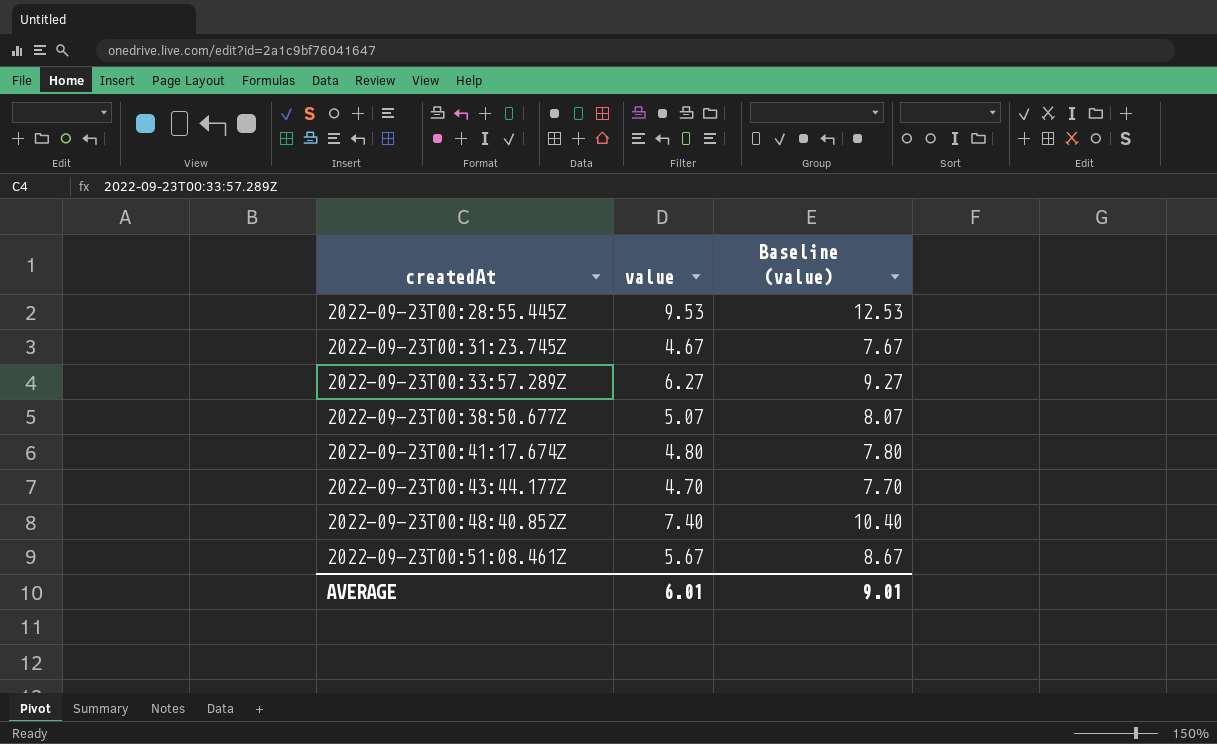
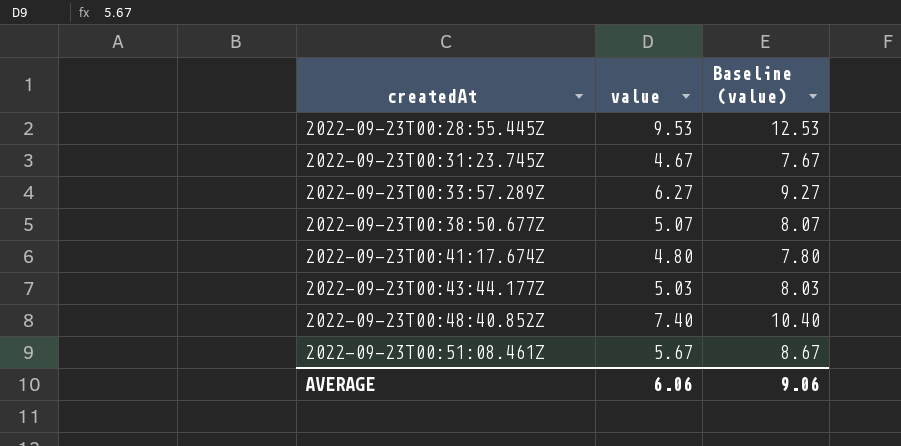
2022-09-23T00:43:44.177Z | value: 4.70 -> 5.03
2022-09-23T00:43:44.177Z | Baseline (value): 7.70 -> 8.03
AVERAGE | value: 6.01 -> 6.06
AVERAGE | Baseline (value): 9.01 -> 9.06

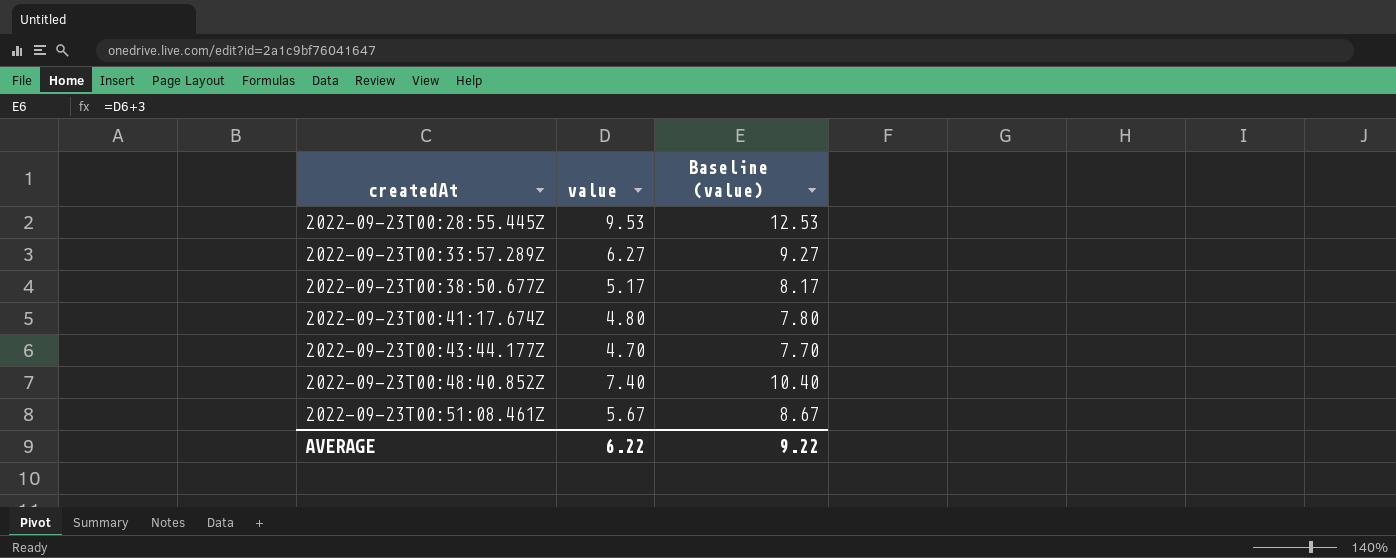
row 2022-09-23T00:31:23.745Z: 4.67 | 7.67 -> none
2022-09-23T00:38:50.677Z | value: 5.07 -> 5.17
2022-09-23T00:38:50.677Z | Baseline (value): 8.07 -> 8.17
2022-09-23T00:43:44.177Z | value: 5.03 -> 4.70
2022-09-23T00:43:44.177Z | Baseline (value): 8.03 -> 7.70
AVERAGE | value: 6.06 -> 6.22
AVERAGE | Baseline (value): 9.06 -> 9.22

